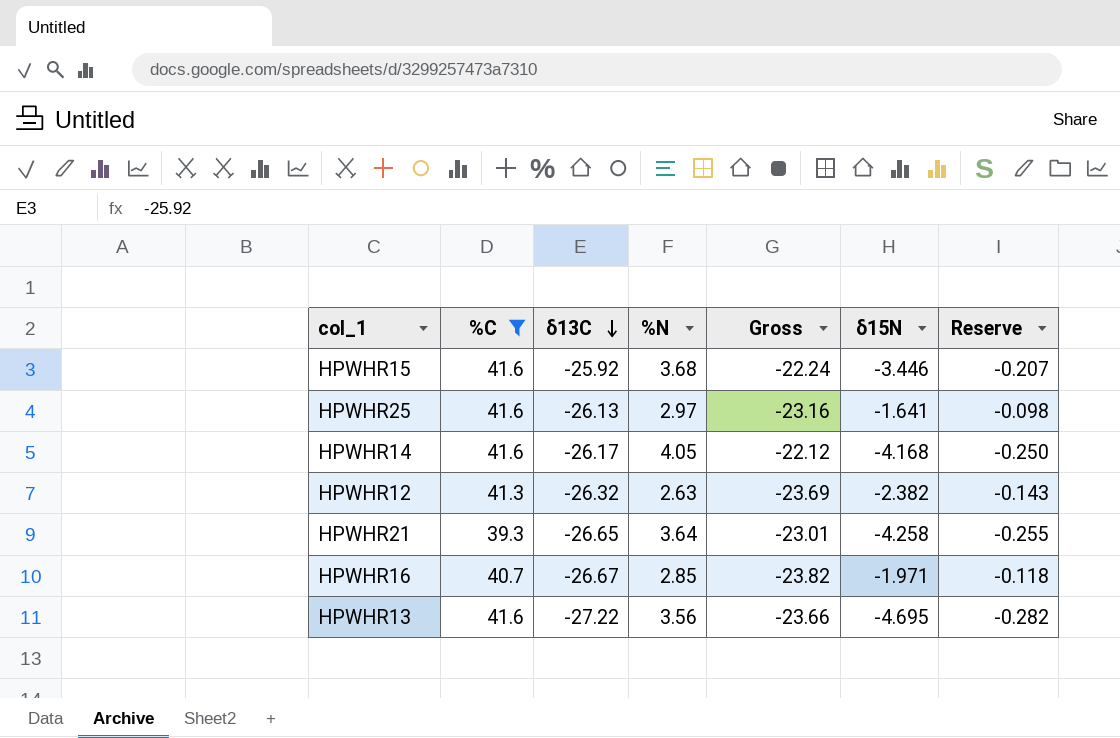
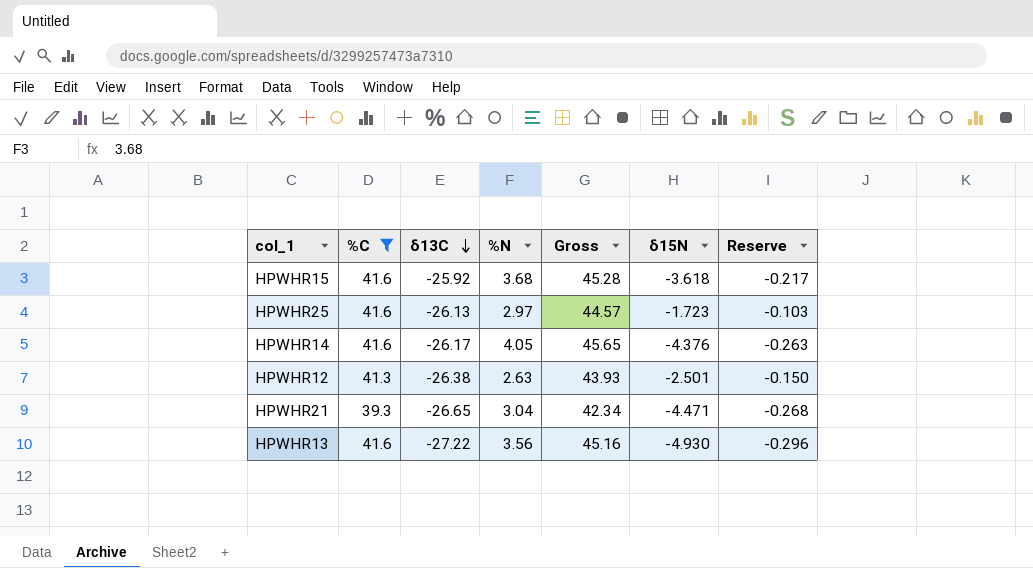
column Gross | formula: [δ13C] + [%N] -> [%C] + [%N]
row HPWHR16: 40.7 | -26.67 | 2.85 | -23.82 | -1.971 | -0.118 -> none
HPWHR15 | δ15N: -3.446 -> -3.618
HPWHR15 | Reserve: -0.207 -> -0.217
HPWHR25 | δ15N: -1.641 -> -1.723
HPWHR25 | Reserve: -0.098 -> -0.103
HPWHR14 | δ15N: -4.168 -> -4.376
HPWHR14 | Reserve: -0.250 -> -0.263
HPWHR12 | δ13C: -26.32 -> -26.38
HPWHR12 | δ15N: -2.382 -> -2.501
HPWHR12 | Reserve: -0.143 -> -0.150
HPWHR21 | %N: 3.64 -> 3.04
HPWHR21 | δ15N: -4.258 -> -4.471
HPWHR21 | Reserve: -0.255 -> -0.268
HPWHR13 | δ15N: -4.695 -> -4.930
HPWHR13 | Reserve: -0.282 -> -0.296

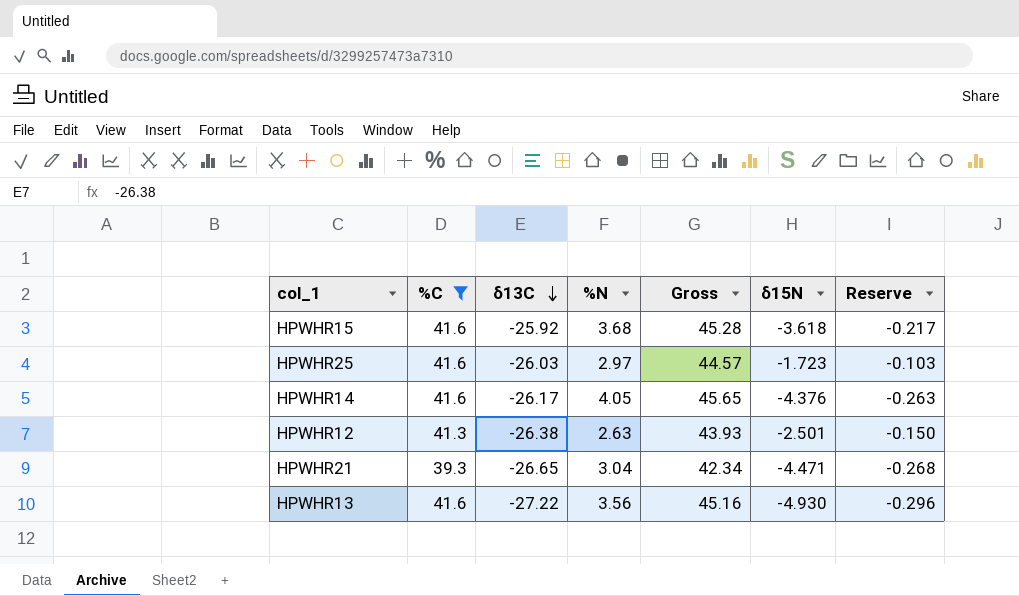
HPWHR25 | δ13C: -26.13 -> -26.03

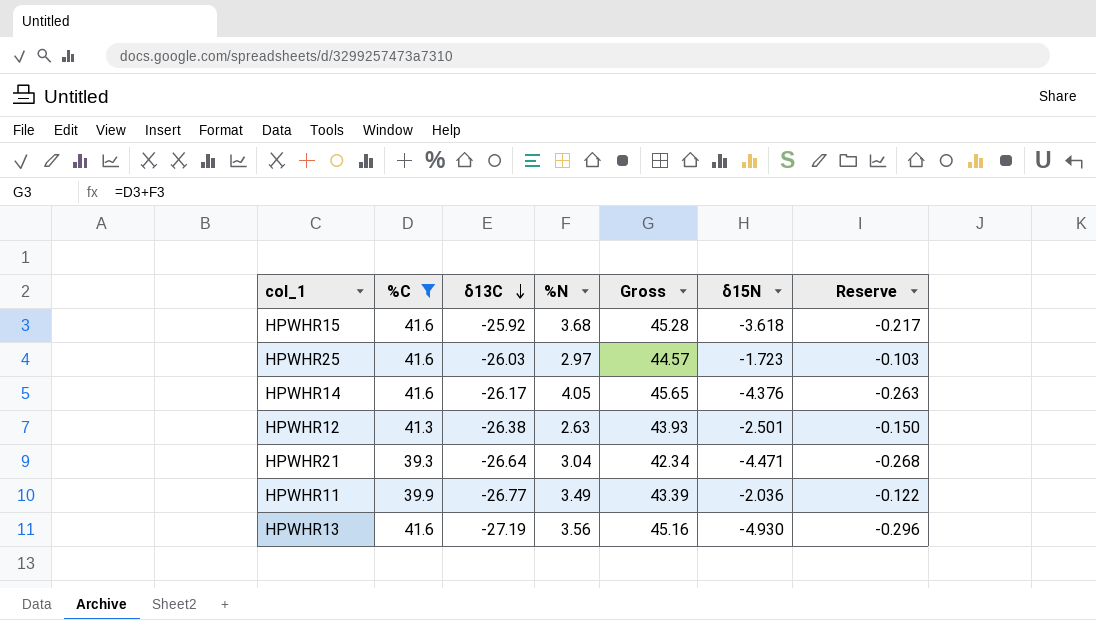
HPWHR21 | δ13C: -26.65 -> -26.64
row HPWHR11: none -> 39.9 | -26.77 | 3.49 | 43.39 | -2.036 | -0.122
HPWHR13 | δ13C: -27.22 -> -27.19

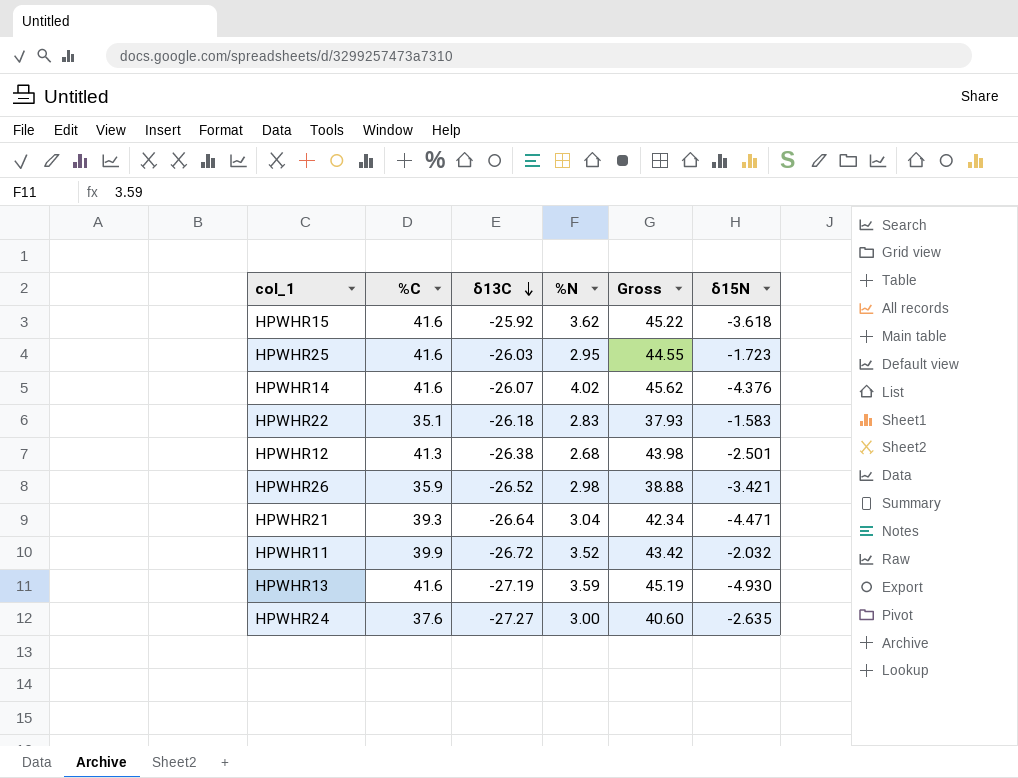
filter: %C >= 39.3 -> none
column Reserve | formula: [δ15N] * 0.06 -> none
HPWHR15 | %N: 3.68 -> 3.62
HPWHR15 | Gross: 45.28 -> 45.22
HPWHR25 | %N: 2.97 -> 2.95
HPWHR25 | Gross: 44.57 -> 44.55
HPWHR14 | δ13C: -26.17 -> -26.07
HPWHR14 | %N: 4.05 -> 4.02
HPWHR14 | Gross: 45.65 -> 45.62
HPWHR12 | %N: 2.63 -> 2.68
HPWHR12 | Gross: 43.93 -> 43.98
HPWHR11 | δ13C: -26.77 -> -26.72
HPWHR11 | %N: 3.49 -> 3.52
HPWHR11 | Gross: 43.39 -> 43.42
HPWHR11 | δ15N: -2.036 -> -2.032
HPWHR13 | %N: 3.56 -> 3.59
HPWHR13 | Gross: 45.16 -> 45.19

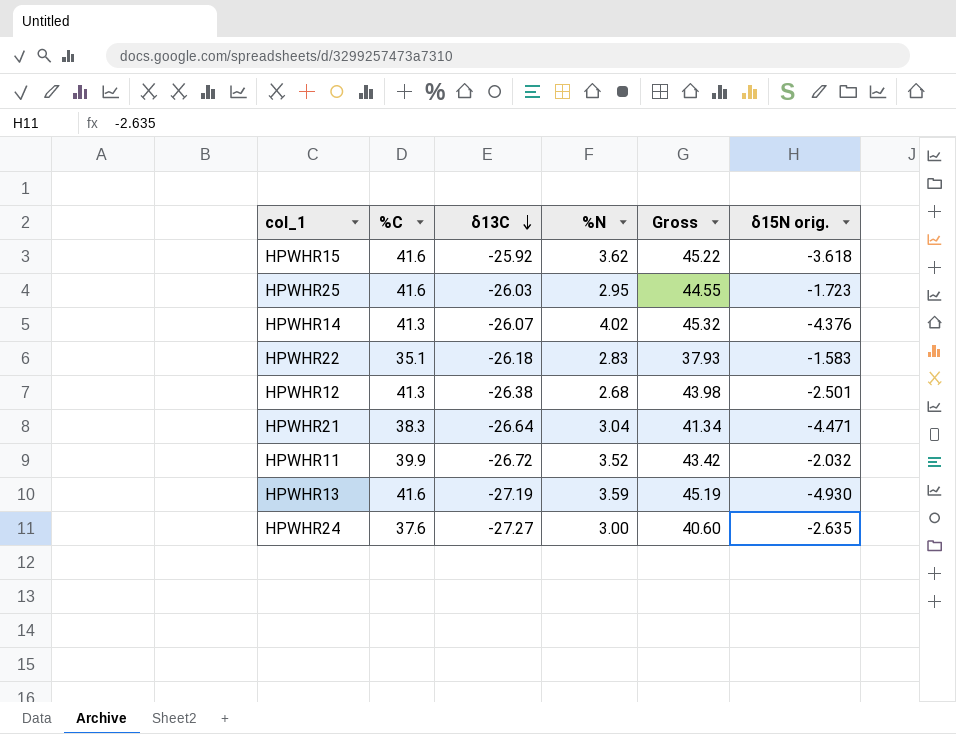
column name: δ15N -> δ15N orig.
row HPWHR26: 35.9 | -26.52 | 2.98 | 38.88 | -3.421 -> none
HPWHR14 | %C: 41.6 -> 41.3
HPWHR14 | Gross: 45.62 -> 45.32
HPWHR21 | %C: 39.3 -> 38.3
HPWHR21 | Gross: 42.34 -> 41.34

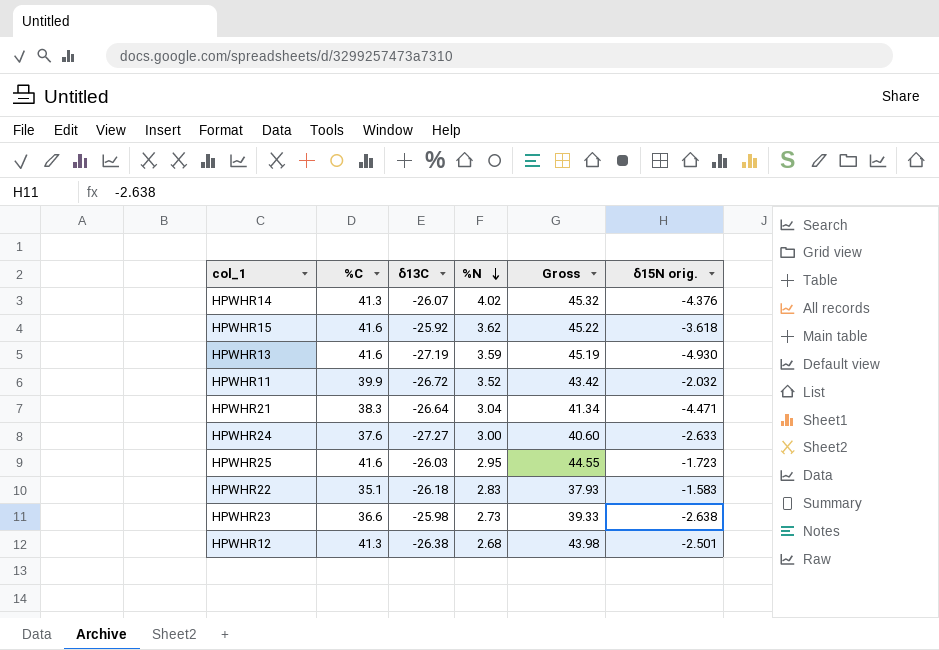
row order: δ13C descending -> %N descending
HPWHR24 | δ15N orig.: -2.635 -> -2.633
row HPWHR23: none -> 36.6 | -25.98 | 2.73 | 39.33 | -2.638

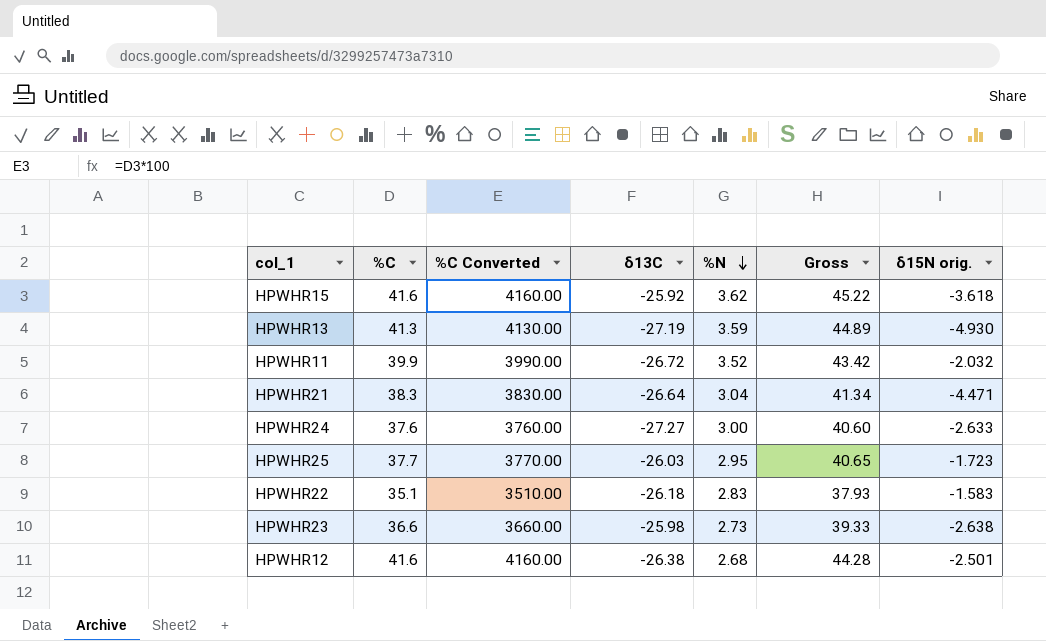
column %C Converted | formula: none -> [%C] * 100
row HPWHR14: 41.3 | -26.07 | 4.02 | 45.32 | -4.376 -> none
HPWHR13 | %C: 41.6 -> 41.3
HPWHR13 | Gross: 45.19 -> 44.89
HPWHR25 | %C: 41.6 -> 37.7
HPWHR25 | Gross: 44.55 -> 40.65
HPWHR12 | %C: 41.3 -> 41.6
HPWHR12 | Gross: 43.98 -> 44.28

